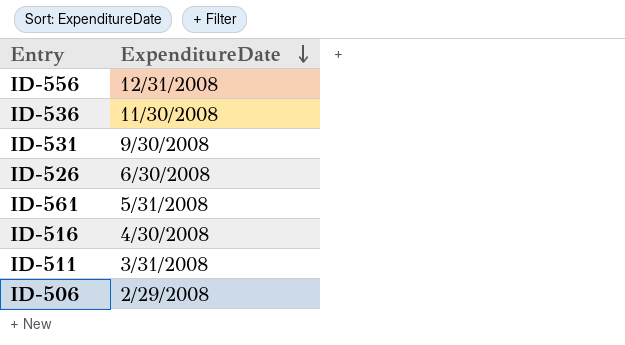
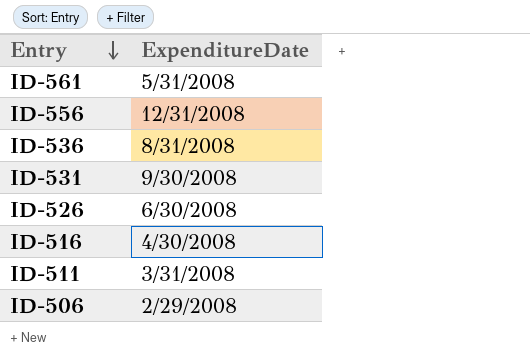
row order: ExpenditureDate descending -> Entry descending
ID-536 | ExpenditureDate: 11/30/2008 -> 8/31/2008

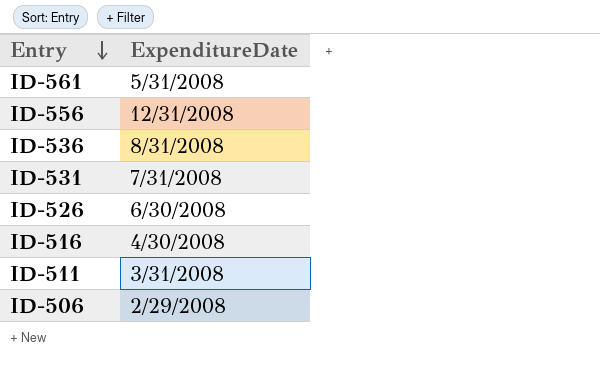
ID-531 | ExpenditureDate: 9/30/2008 -> 7/31/2008

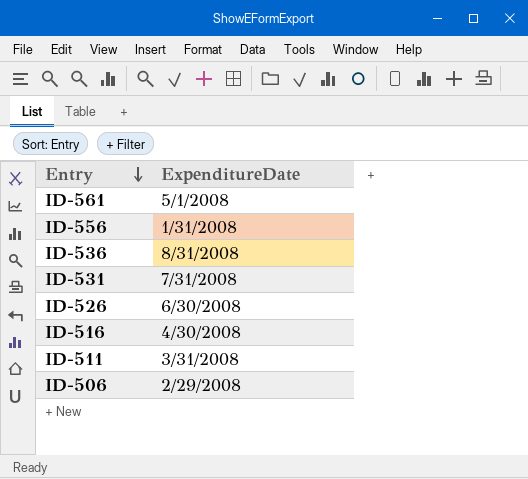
ID-561 | ExpenditureDate: 5/31/2008 -> 5/1/2008
ID-556 | ExpenditureDate: 12/31/2008 -> 1/31/2008

